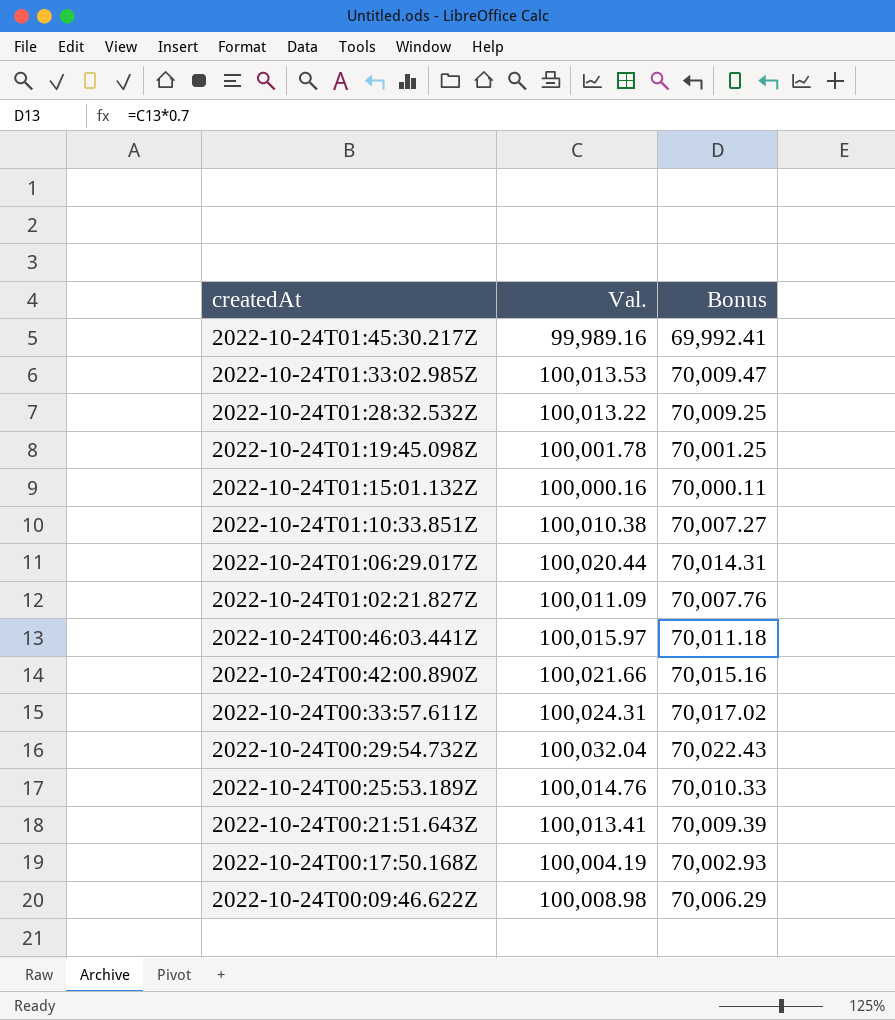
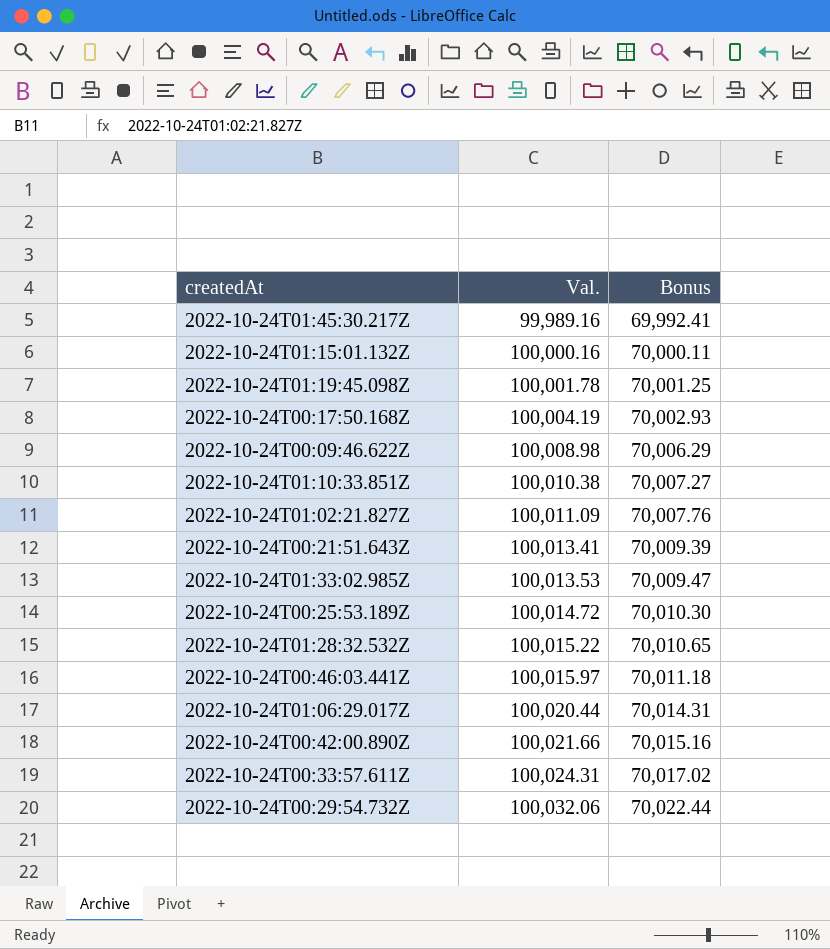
row order: createdAt descending -> Val. ascending
2022-10-24T00:25:53.189Z | Val.: 100,014.76 -> 100,014.72
2022-10-24T00:25:53.189Z | Bonus: 70,010.33 -> 70,010.30
2022-10-24T01:28:32.532Z | Val.: 100,013.22 -> 100,015.22
2022-10-24T01:28:32.532Z | Bonus: 70,009.25 -> 70,010.65
2022-10-24T00:29:54.732Z | Val.: 100,032.04 -> 100,032.06
2022-10-24T00:29:54.732Z | Bonus: 70,022.43 -> 70,022.44

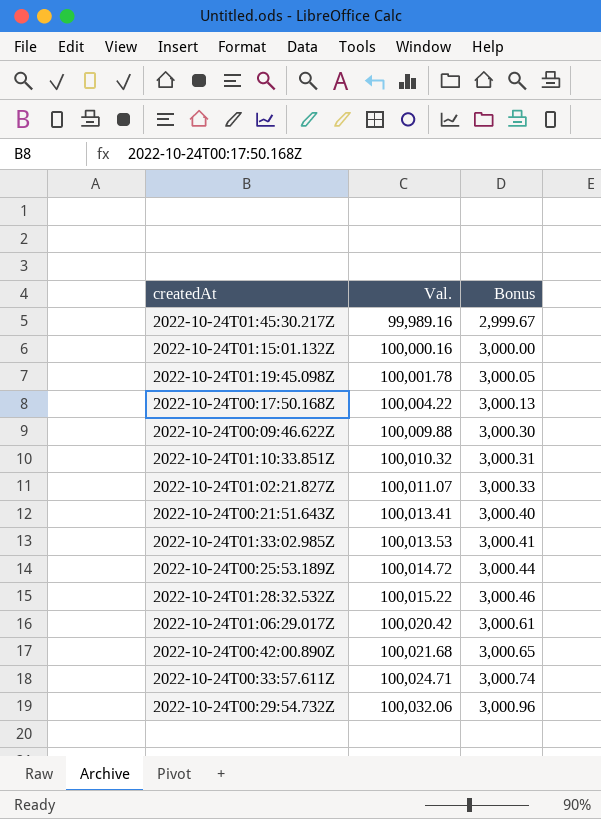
column Bonus | formula: [Val.] * 0.7 -> [Val.] * 0.03
row 2022-10-24T00:46:03.441Z: 100,015.97 | 70,011.18 -> none
2022-10-24T00:17:50.168Z | Val.: 100,004.19 -> 100,004.22
2022-10-24T00:09:46.622Z | Val.: 100,008.98 -> 100,009.88
2022-10-24T01:10:33.851Z | Val.: 100,010.38 -> 100,010.32
2022-10-24T01:02:21.827Z | Val.: 100,011.09 -> 100,011.07
2022-10-24T01:06:29.017Z | Val.: 100,020.44 -> 100,020.42
2022-10-24T00:42:00.890Z | Val.: 100,021.66 -> 100,021.68
2022-10-24T00:33:57.611Z | Val.: 100,024.31 -> 100,024.71

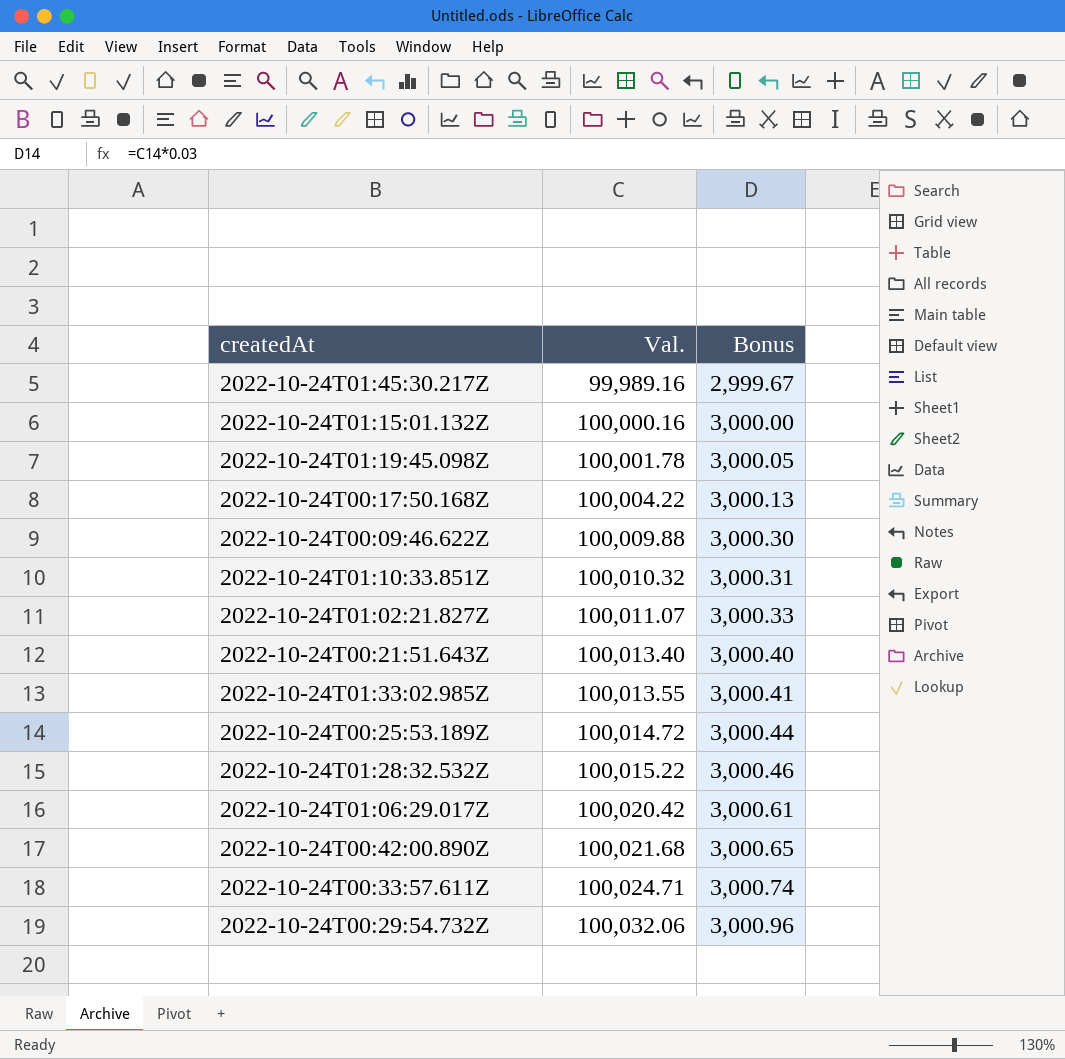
2022-10-24T00:21:51.643Z | Val.: 100,013.41 -> 100,013.40
2022-10-24T01:33:02.985Z | Val.: 100,013.53 -> 100,013.55

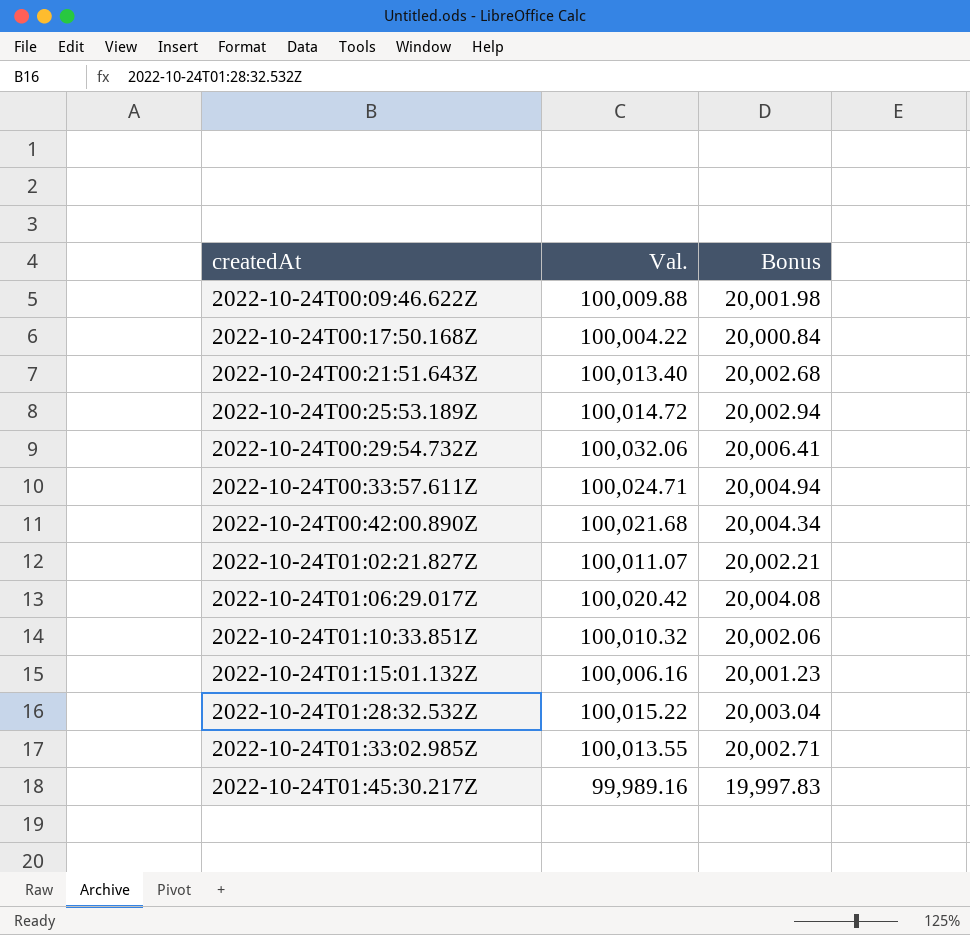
row order: Val. ascending -> createdAt ascending
column Bonus | formula: [Val.] * 0.03 -> [Val.] * 0.2
row 2022-10-24T01:19:45.098Z: 100,001.78 | 3,000.05 -> none
2022-10-24T01:15:01.132Z | Val.: 100,000.16 -> 100,006.16

